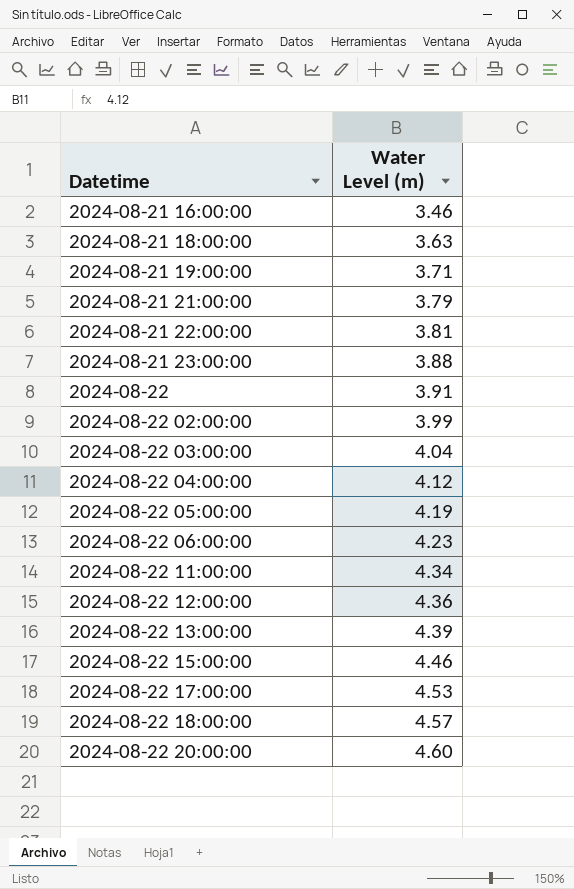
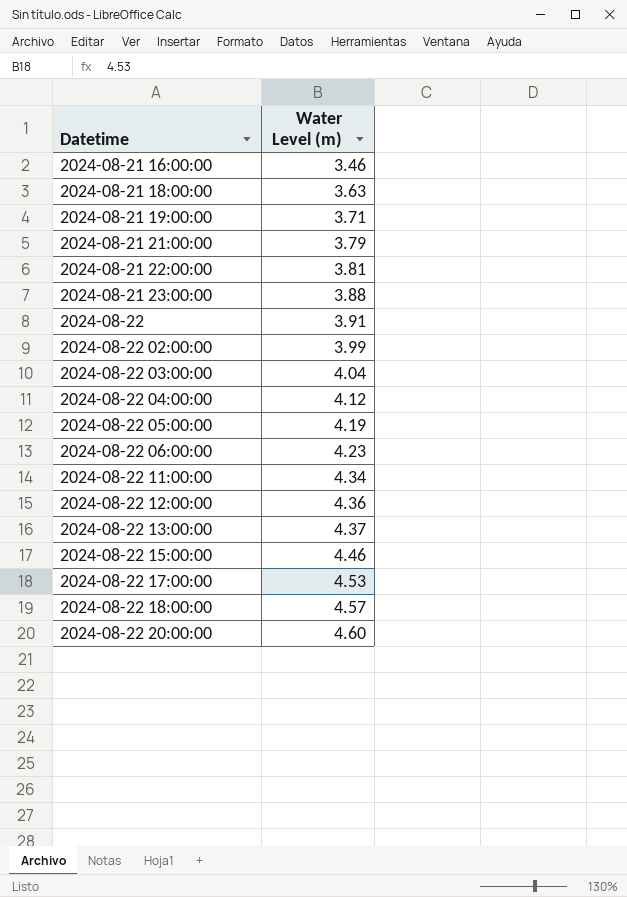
2024-08-22 13:00:00 | Water Level (m): 4.39 -> 4.37

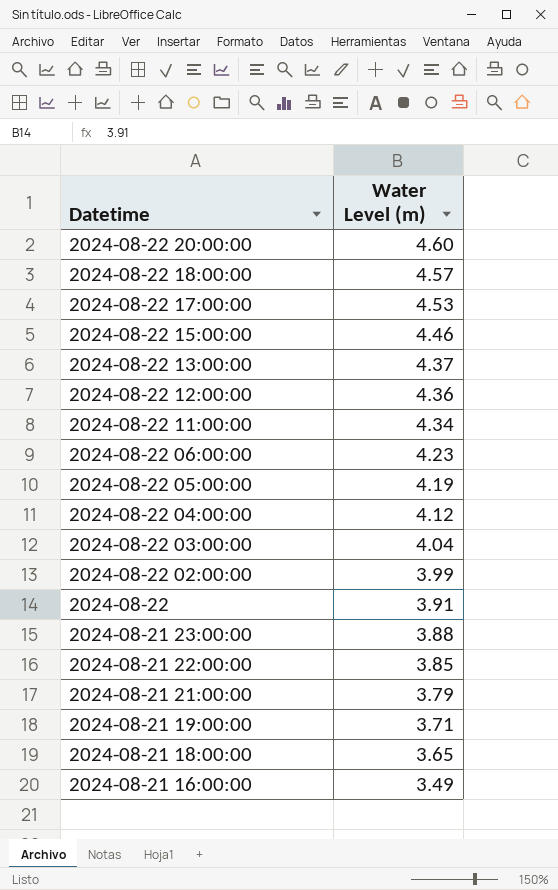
row order: Datetime ascending -> Datetime descending
2024-08-21 22:00:00 | Water Level (m): 3.81 -> 3.85
2024-08-21 18:00:00 | Water Level (m): 3.63 -> 3.65
2024-08-21 16:00:00 | Water Level (m): 3.46 -> 3.49

